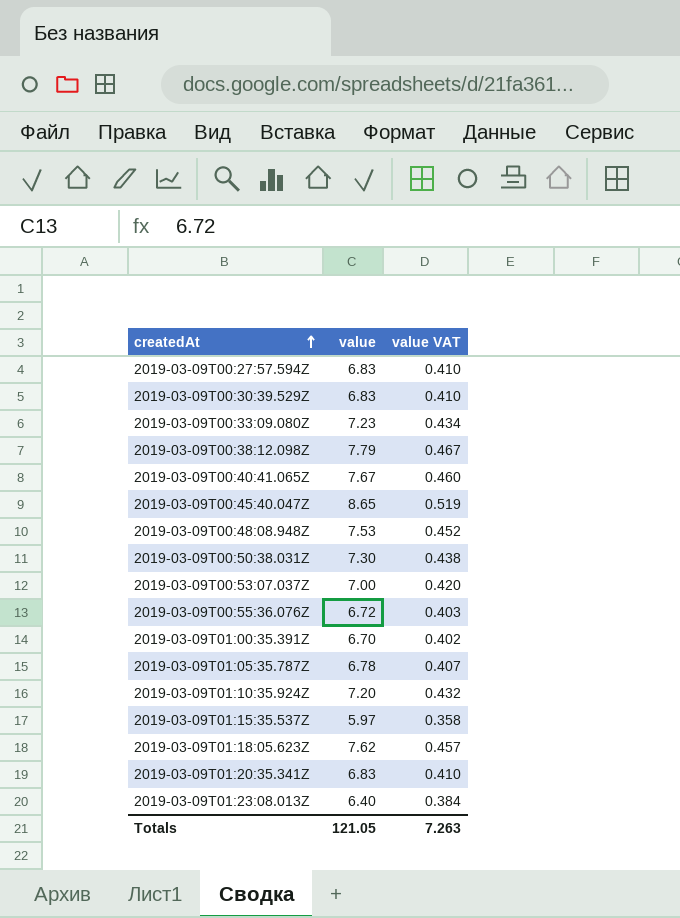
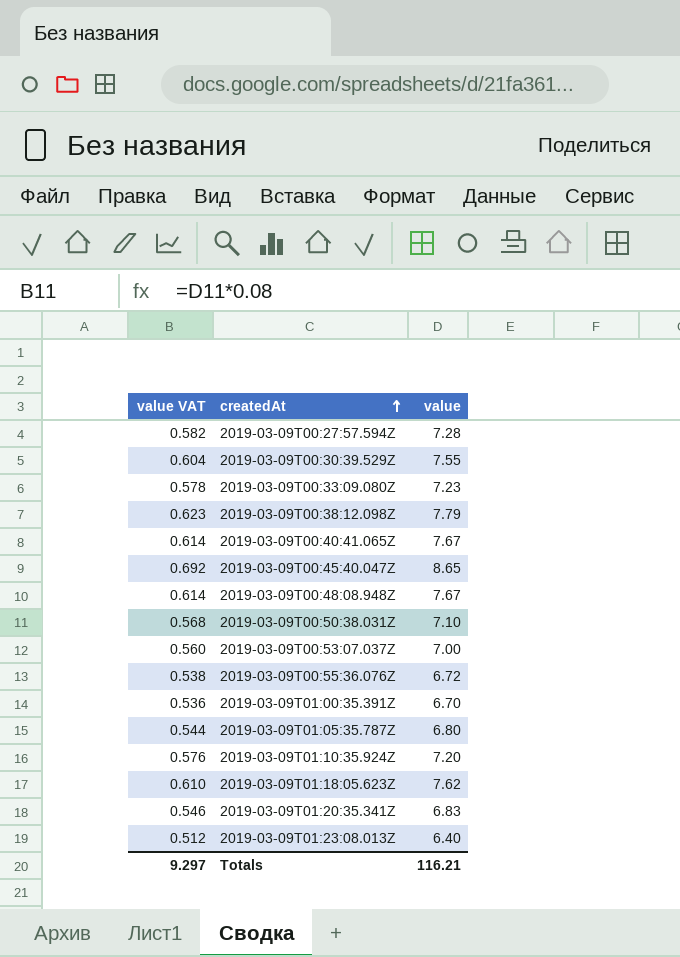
column value VAT | formula: [value] * 0.06 -> [value] * 0.08
column value VAT | position: 3 -> 1
row 2019-03-09T01:15:35.537Z: 5.97 | 0.358 -> none
2019-03-09T00:27:57.594Z | value: 6.83 -> 7.28
2019-03-09T00:30:39.529Z | value: 6.83 -> 7.55
2019-03-09T00:48:08.948Z | value: 7.53 -> 7.67
2019-03-09T00:50:38.031Z | value: 7.30 -> 7.10
2019-03-09T01:05:35.787Z | value: 6.78 -> 6.80
Totals | value VAT: 7.263 -> 9.297
Totals | value: 121.05 -> 116.21

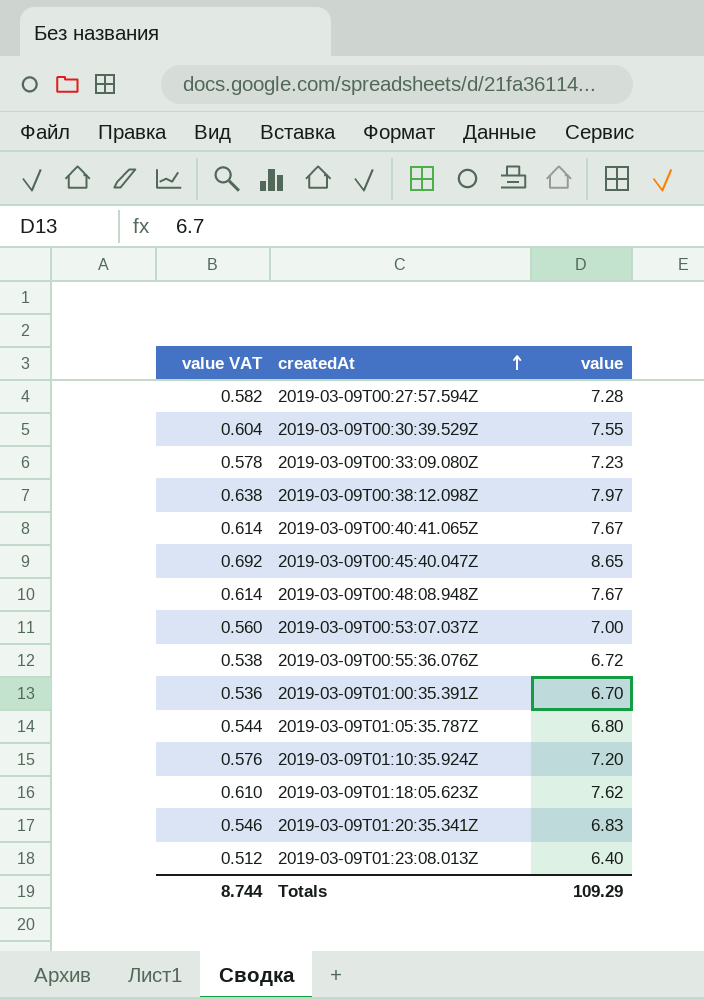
row 2019-03-09T00:50:38.031Z: 0.568 | 7.10 -> none
2019-03-09T00:38:12.098Z | value VAT: 0.623 -> 0.638
2019-03-09T00:38:12.098Z | value: 7.79 -> 7.97
Totals | value VAT: 9.297 -> 8.744
Totals | value: 116.21 -> 109.29

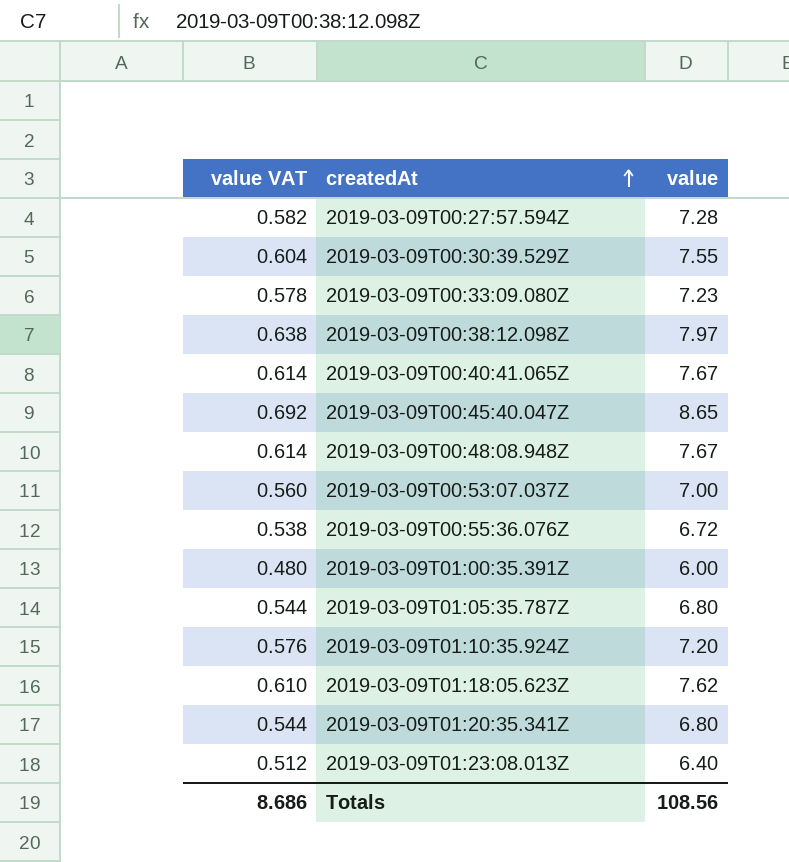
2019-03-09T01:00:35.391Z | value VAT: 0.536 -> 0.480
2019-03-09T01:00:35.391Z | value: 6.70 -> 6.00
2019-03-09T01:20:35.341Z | value VAT: 0.546 -> 0.544
2019-03-09T01:20:35.341Z | value: 6.83 -> 6.80
Totals | value VAT: 8.744 -> 8.686
Totals | value: 109.29 -> 108.56

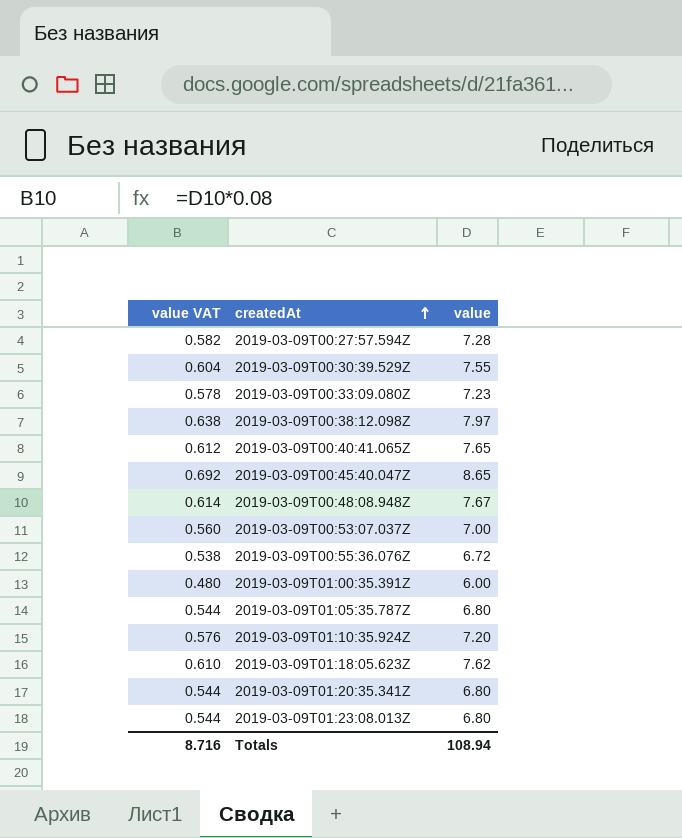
2019-03-09T00:40:41.065Z | value VAT: 0.614 -> 0.612
2019-03-09T00:40:41.065Z | value: 7.67 -> 7.65
2019-03-09T01:23:08.013Z | value VAT: 0.512 -> 0.544
2019-03-09T01:23:08.013Z | value: 6.40 -> 6.80
Totals | value VAT: 8.686 -> 8.716
Totals | value: 108.56 -> 108.94

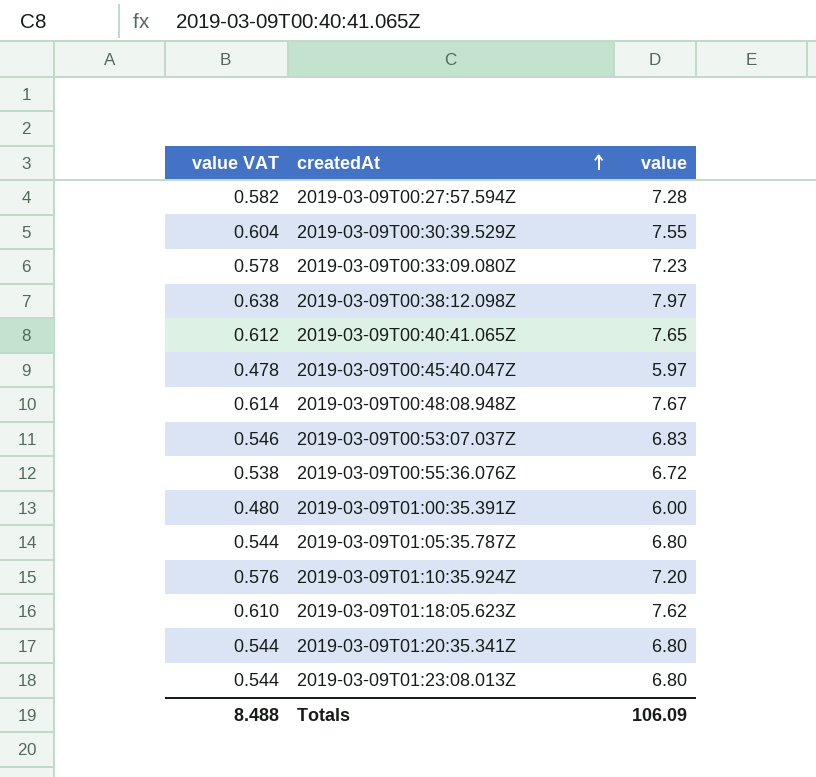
2019-03-09T00:45:40.047Z | value VAT: 0.692 -> 0.478
2019-03-09T00:45:40.047Z | value: 8.65 -> 5.97
2019-03-09T00:53:07.037Z | value VAT: 0.560 -> 0.546
2019-03-09T00:53:07.037Z | value: 7.00 -> 6.83
Totals | value VAT: 8.716 -> 8.488
Totals | value: 108.94 -> 106.09

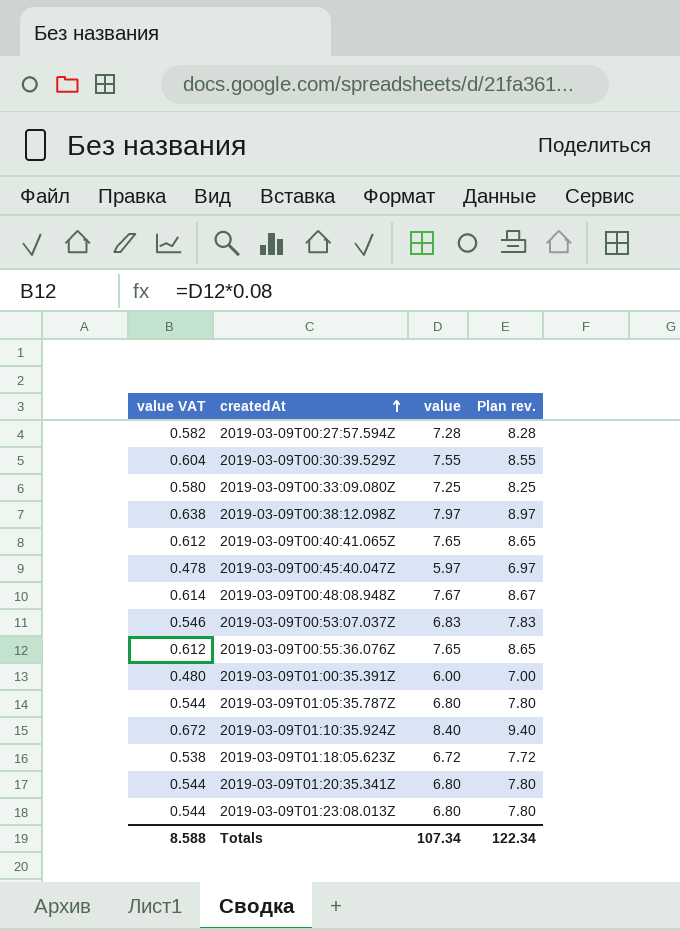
column Plan rev. | formula: none -> [value] + 1
2019-03-09T00:33:09.080Z | value VAT: 0.578 -> 0.580
2019-03-09T00:33:09.080Z | value: 7.23 -> 7.25
2019-03-09T00:55:36.076Z | value VAT: 0.538 -> 0.612
2019-03-09T00:55:36.076Z | value: 6.72 -> 7.65
2019-03-09T01:10:35.924Z | value VAT: 0.576 -> 0.672
2019-03-09T01:10:35.924Z | value: 7.20 -> 8.40
2019-03-09T01:18:05.623Z | value VAT: 0.610 -> 0.538
2019-03-09T01:18:05.623Z | value: 7.62 -> 6.72
Totals | value VAT: 8.488 -> 8.588
Totals | value: 106.09 -> 107.34

